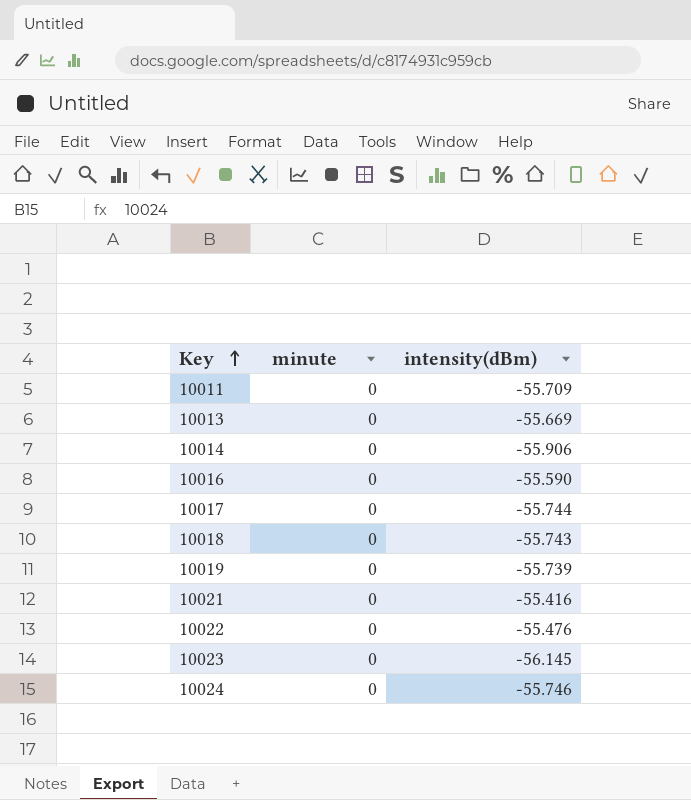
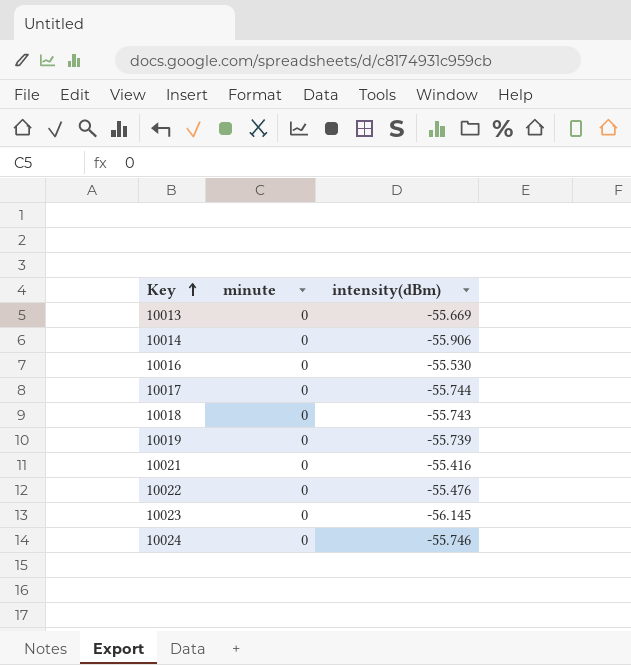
row 10011: 0 | -55.709 -> none
10016 | intensity(dBm): -55.590 -> -55.530

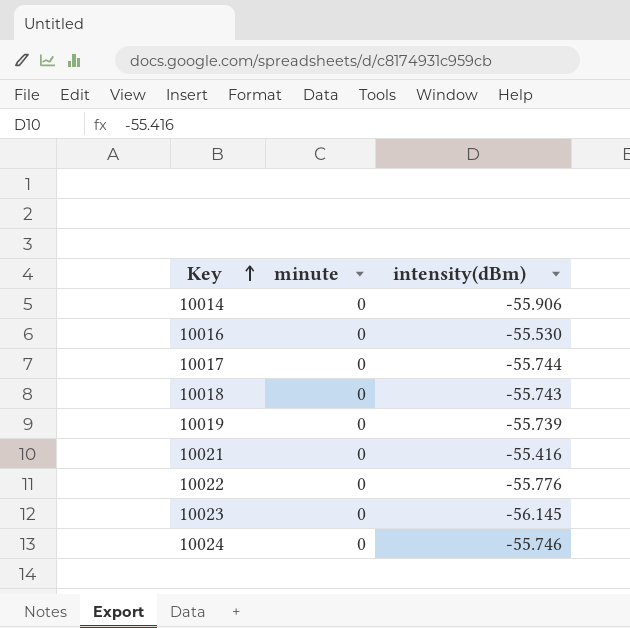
row 10013: 0 | -55.669 -> none
10022 | intensity(dBm): -55.476 -> -55.776

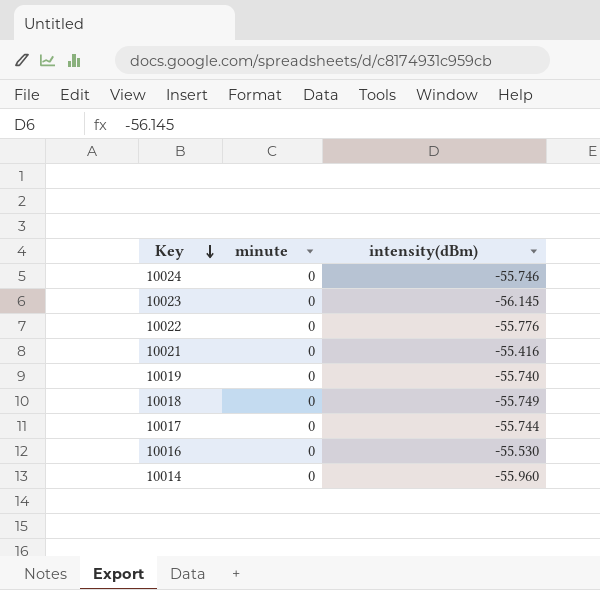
row order: Key ascending -> Key descending
10019 | intensity(dBm): -55.739 -> -55.740
10018 | intensity(dBm): -55.743 -> -55.749
10014 | intensity(dBm): -55.906 -> -55.960

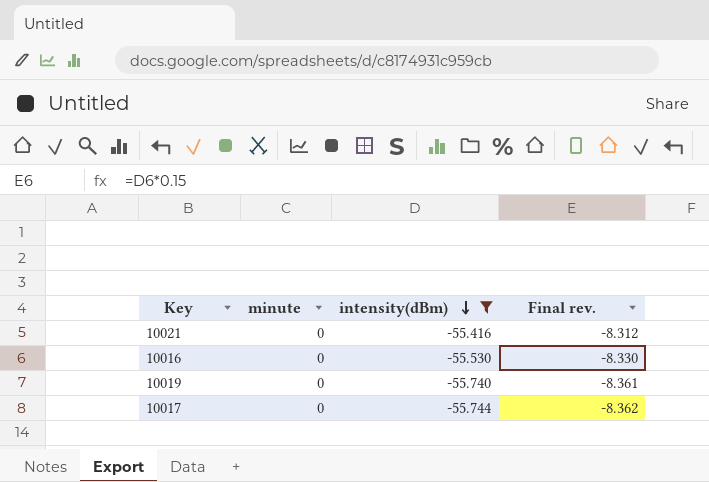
filter: none -> intensity(dBm) >= -55.744
row order: Key descending -> intensity(dBm) descending
column Final rev. | formula: none -> [intensity(dBm)] * 0.15

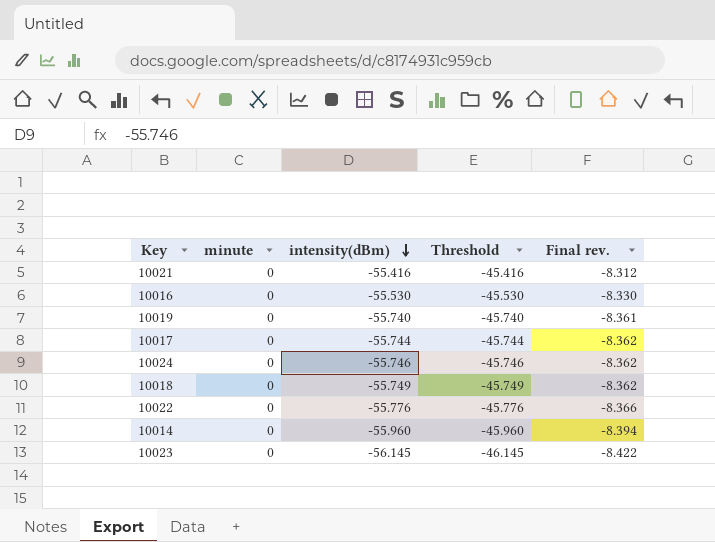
filter: intensity(dBm) >= -55.744 -> none
column Threshold | formula: none -> [intensity(dBm)] + 10

